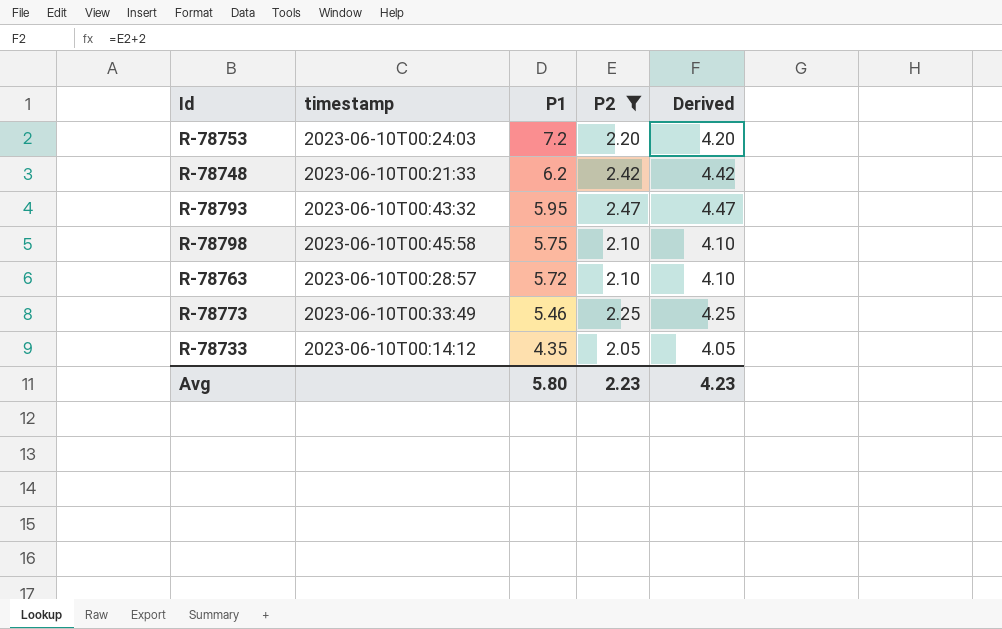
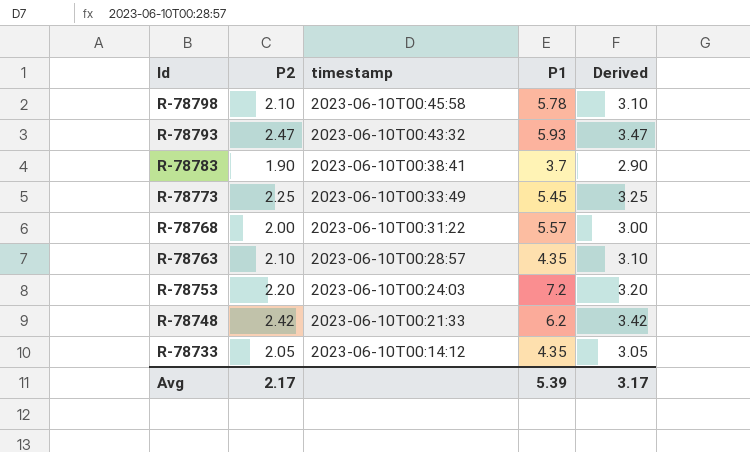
filter: P2 >= 2.05 -> none
row order: P1 descending -> Id descending
column P2 | position: 4 -> 2
column Derived | formula: [P2] + 2 -> [P2] + 1
R-78798 | P1: 5.75 -> 5.78
R-78793 | P1: 5.95 -> 5.93
R-78773 | P1: 5.46 -> 5.45
R-78763 | P1: 5.72 -> 4.35
Avg | P2: 2.23 -> 2.17
Avg | P1: 5.80 -> 5.39
Avg | Derived: 4.23 -> 3.17

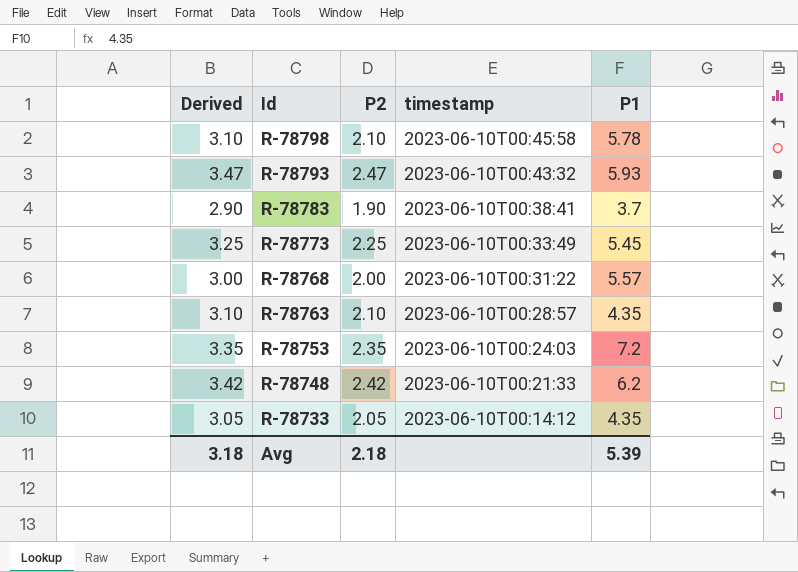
column Derived | position: 5 -> 1
R-78753 | Derived: 3.20 -> 3.35
R-78753 | P2: 2.20 -> 2.35
Avg | Derived: 3.17 -> 3.18
Avg | P2: 2.17 -> 2.18

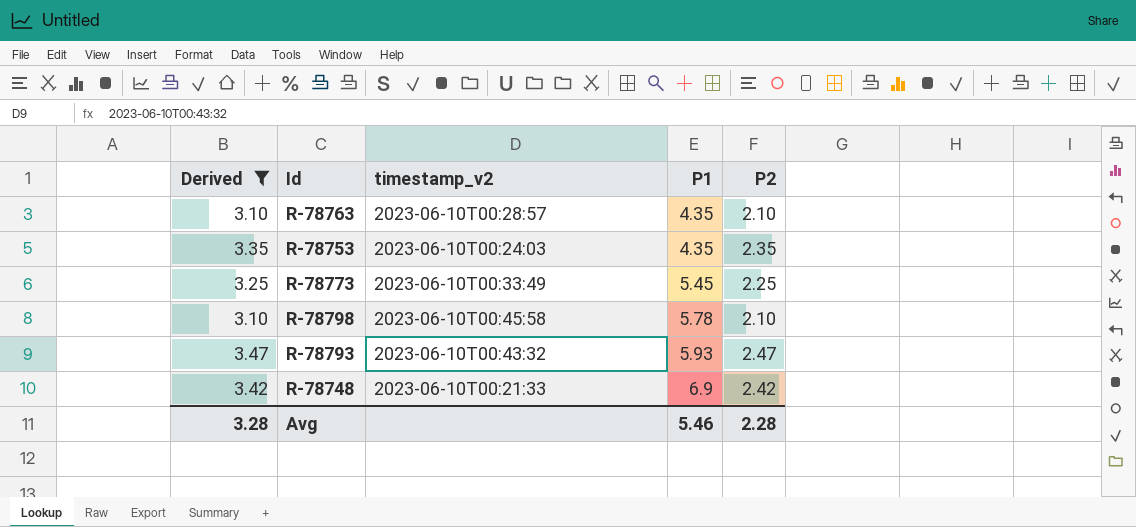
filter: none -> Derived >= 3.10
row order: Id descending -> P1 ascending
column name: timestamp -> timestamp_v2
column P2 | position: 3 -> 5
R-78753 | P1: 7.2 -> 4.35
R-78748 | P1: 6.2 -> 6.9
Avg | Derived: 3.18 -> 3.28
Avg | P1: 5.39 -> 5.46
Avg | P2: 2.18 -> 2.28

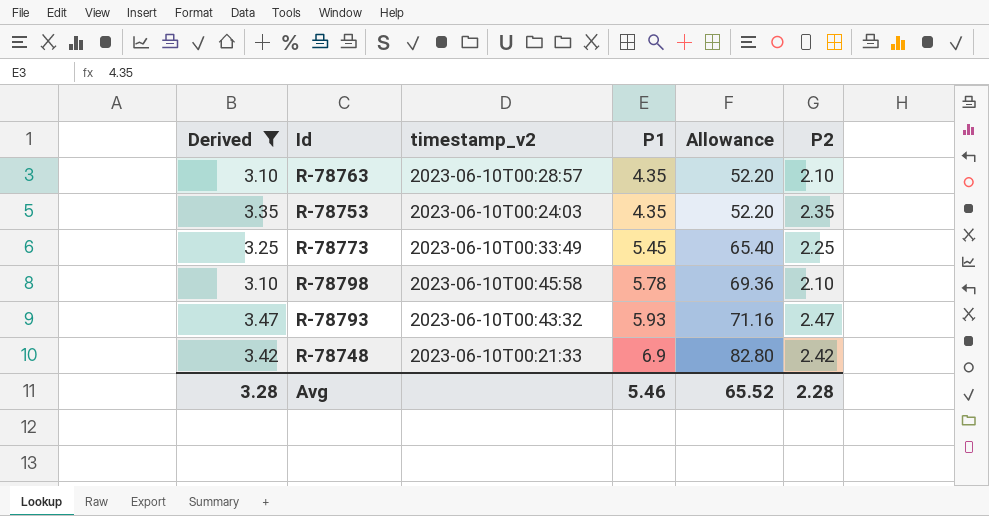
column Allowance | formula: none -> [P1] * 12

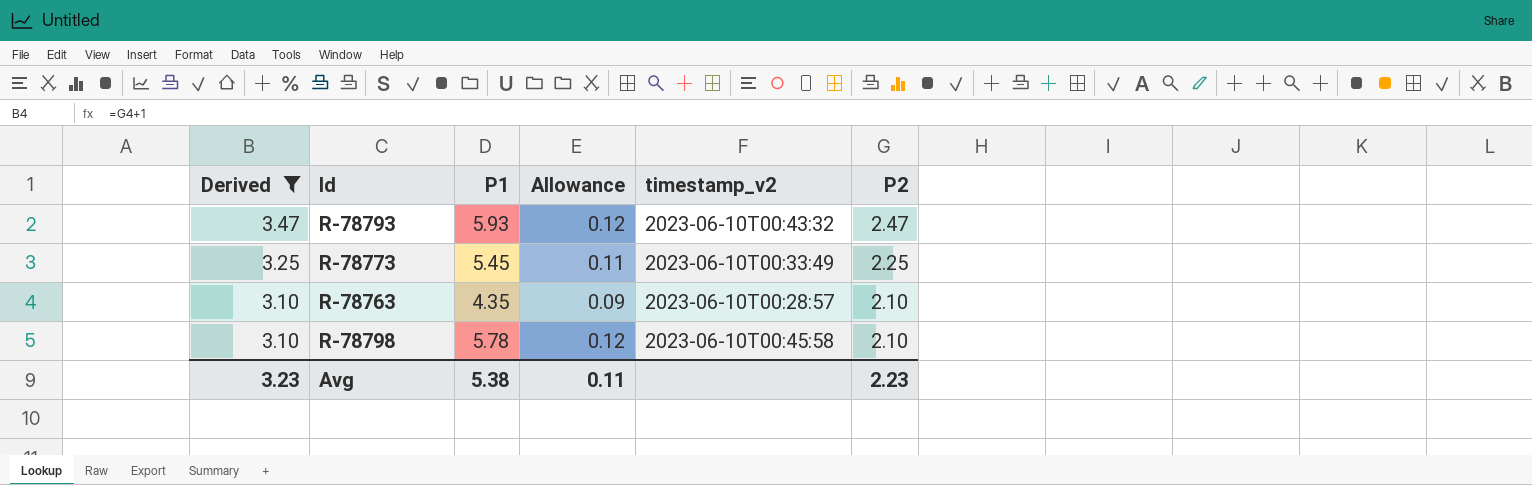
row order: P1 ascending -> Derived descending
column Allowance | formula: [P1] * 12 -> [P1] * 0.02
column timestamp_v2 | position: 3 -> 5
row R-78753: 3.35 | 2023-06-10T00:24:03 | 4.35 | 52.20 | 2.35 -> none
row R-78748: 3.42 | 2023-06-10T00:21:33 | 6.9 | 82.80 | 2.42 -> none
Avg | Derived: 3.28 -> 3.23
Avg | P1: 5.46 -> 5.38
Avg | Allowance: 65.52 -> 0.11
Avg | P2: 2.28 -> 2.23

